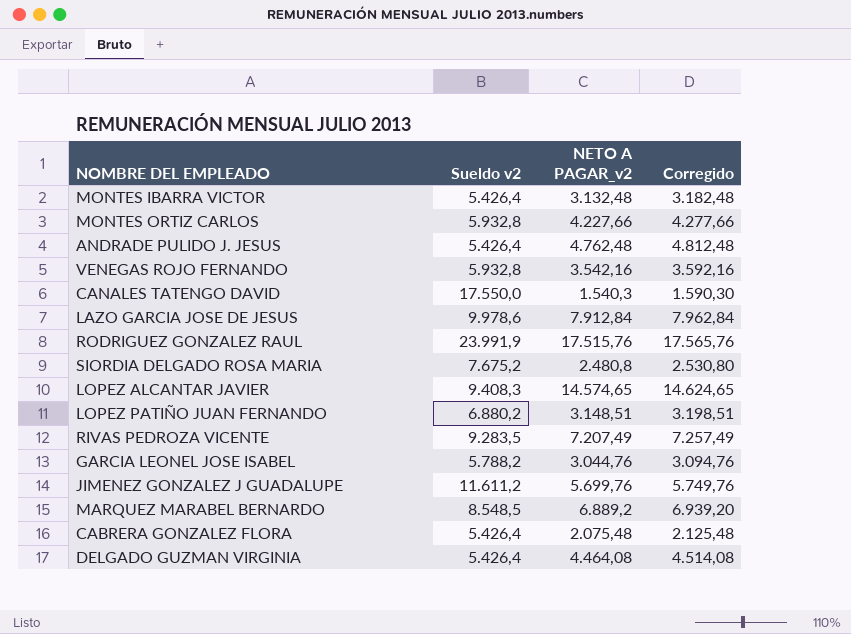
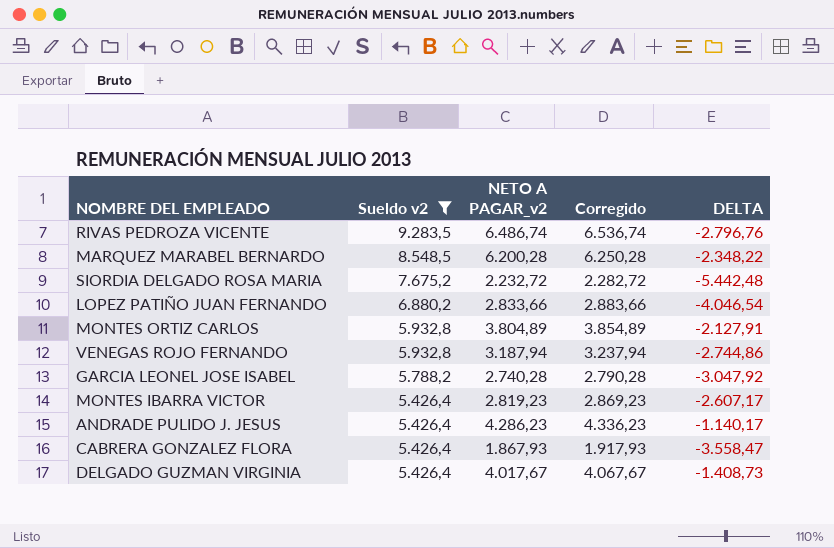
filter: none -> Sueldo v2 <= 9.283,5
row order: none -> Sueldo v2 descending
column DELTA | formula: none -> [NETO A PAGAR_v2] - [Sueldo v2]
RIVAS PEDROZA VICENTE | NETO A PAGAR_v2: 7.207,49 -> 6.486,74
RIVAS PEDROZA VICENTE | Corregido: 7.257,49 -> 6.536,74
MARQUEZ MARABEL BERNARDO | NETO A PAGAR_v2: 6.889,2 -> 6.200,28
MARQUEZ MARABEL BERNARDO | Corregido: 6.939,20 -> 6.250,28
SIORDIA DELGADO ROSA MARIA | NETO A PAGAR_v2: 2.480,8 -> 2.232,72
SIORDIA DELGADO ROSA MARIA | Corregido: 2.530,80 -> 2.282,72
LOPEZ PATIÑO JUAN FERNANDO | NETO A PAGAR_v2: 3.148,51 -> 2.833,66
LOPEZ PATIÑO JUAN FERNANDO | Corregido: 3.198,51 -> 2.883,66
MONTES ORTIZ CARLOS | NETO A PAGAR_v2: 4.227,66 -> 3.804,89
MONTES ORTIZ CARLOS | Corregido: 4.277,66 -> 3.854,89
VENEGAS ROJO FERNANDO | NETO A PAGAR_v2: 3.542,16 -> 3.187,94
VENEGAS ROJO FERNANDO | Corregido: 3.592,16 -> 3.237,94
GARCIA LEONEL JOSE ISABEL | NETO A PAGAR_v2: 3.044,76 -> 2.740,28
GARCIA LEONEL JOSE ISABEL | Corregido: 3.094,76 -> 2.790,28
MONTES IBARRA VICTOR | NETO A PAGAR_v2: 3.132,48 -> 2.819,23
MONTES IBARRA VICTOR | Corregido: 3.182,48 -> 2.869,23
ANDRADE PULIDO J. JESUS | NETO A PAGAR_v2: 4.762,48 -> 4.286,23
ANDRADE PULIDO J. JESUS | Corregido: 4.812,48 -> 4.336,23
CABRERA GONZALEZ FLORA | NETO A PAGAR_v2: 2.075,48 -> 1.867,93
CABRERA GONZALEZ FLORA | Corregido: 2.125,48 -> 1.917,93
DELGADO GUZMAN VIRGINIA | NETO A PAGAR_v2: 4.464,08 -> 4.017,67
DELGADO GUZMAN VIRGINIA | Corregido: 4.514,08 -> 4.067,67

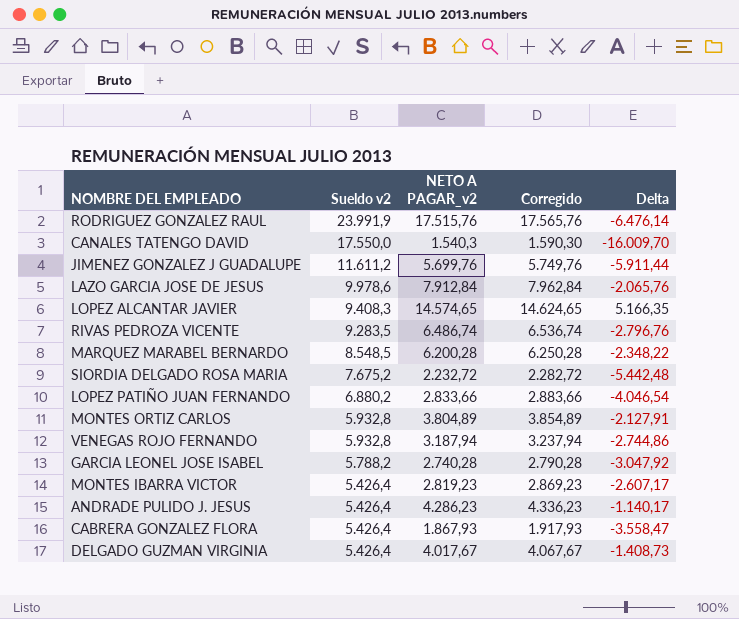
filter: Sueldo v2 <= 9.283,5 -> none
column name: DELTA -> Delta

